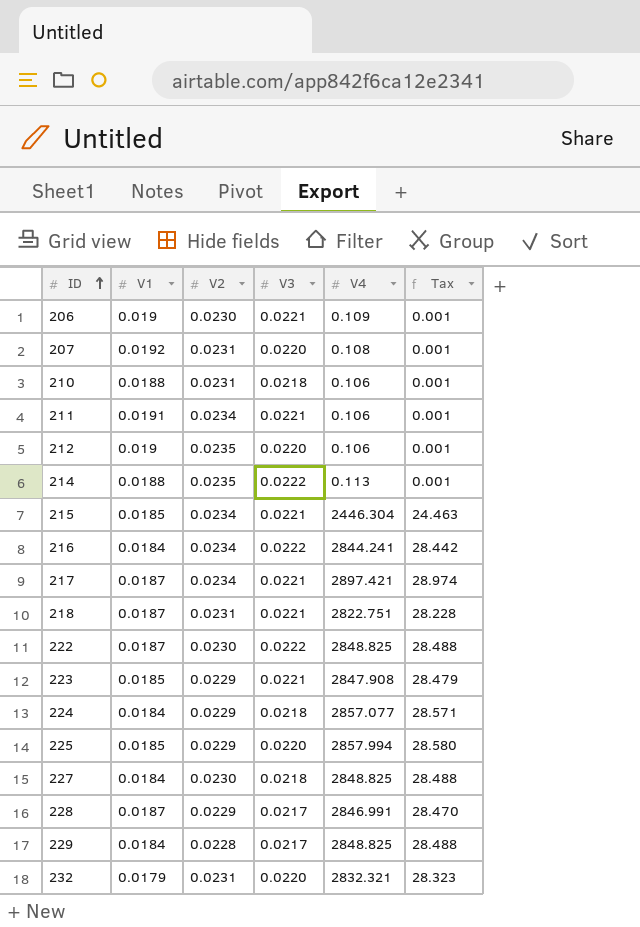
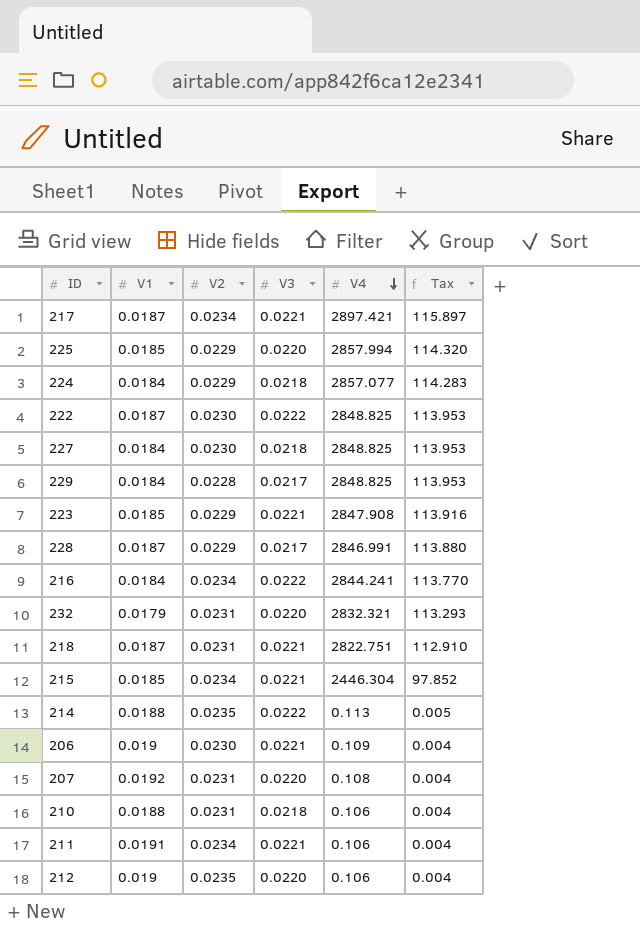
row order: ID ascending -> V4 descending
column Tax | formula: [V4] * 0.01 -> [V4] * 0.04

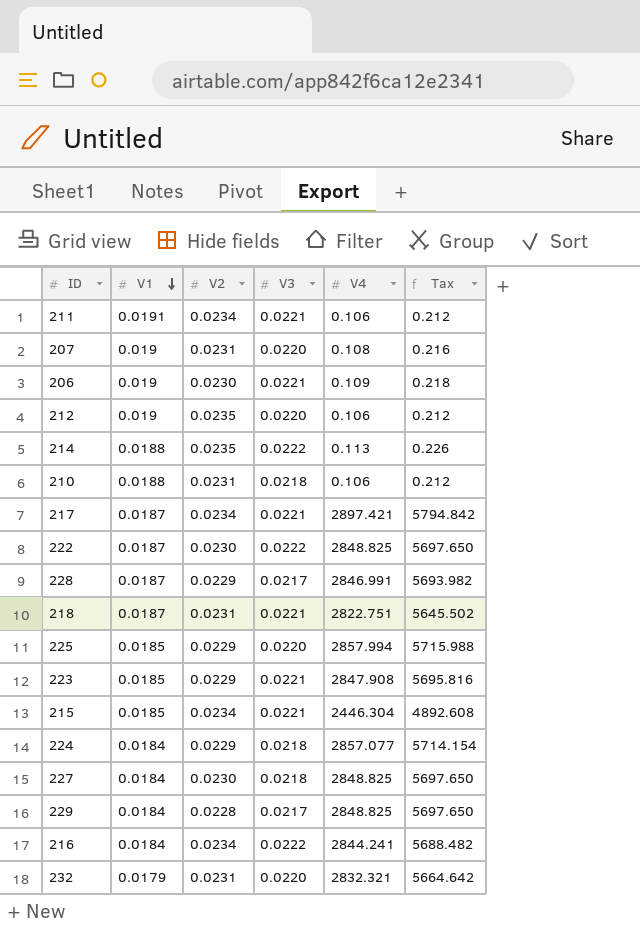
row order: V4 descending -> V1 descending
column Tax | formula: [V4] * 0.04 -> [V4] * 2
207 | V1: 0.0192 -> 0.019

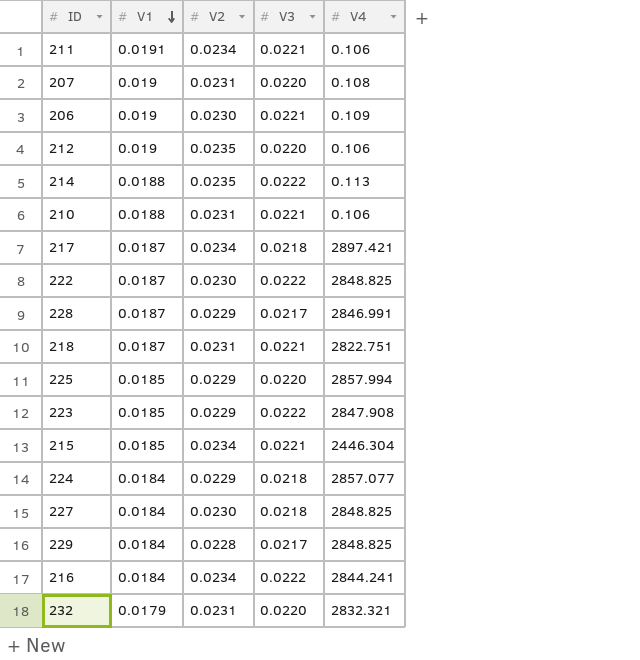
column Tax | formula: [V4] * 2 -> none
210 | V3: 0.0218 -> 0.0221
217 | V3: 0.0221 -> 0.0218
223 | V3: 0.0221 -> 0.0222

